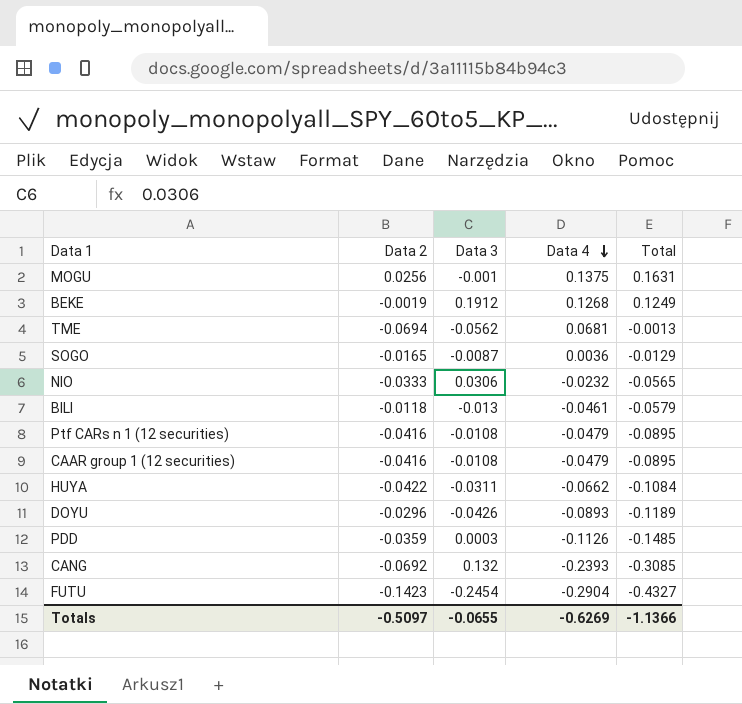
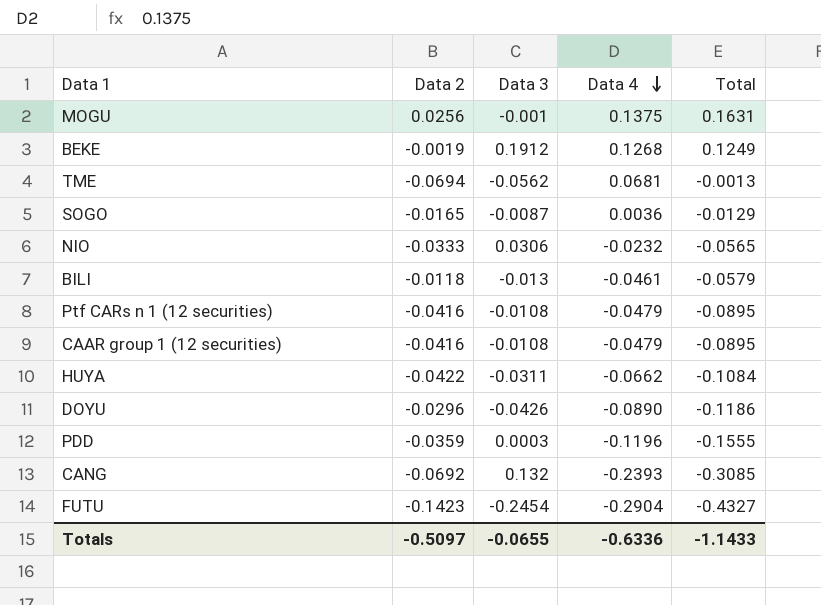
DOYU | Data 4: -0.0893 -> -0.0890
DOYU | Total: -0.1189 -> -0.1186
PDD | Data 4: -0.1126 -> -0.1196
PDD | Total: -0.1485 -> -0.1555
Totals | Data 4: -0.6269 -> -0.6336
Totals | Total: -1.1366 -> -1.1433

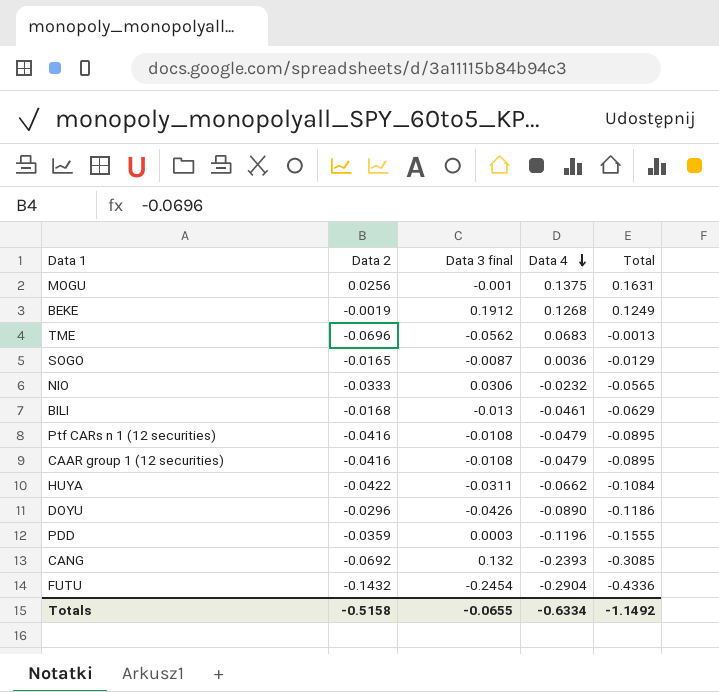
column name: Data 3 -> Data 3 final
TME | Data 2: -0.0694 -> -0.0696
TME | Data 4: 0.0681 -> 0.0683
BILI | Data 2: -0.0118 -> -0.0168
BILI | Total: -0.0579 -> -0.0629
FUTU | Data 2: -0.1423 -> -0.1432
FUTU | Total: -0.4327 -> -0.4336
Totals | Data 2: -0.5097 -> -0.5158
Totals | Data 4: -0.6336 -> -0.6334
Totals | Total: -1.1433 -> -1.1492

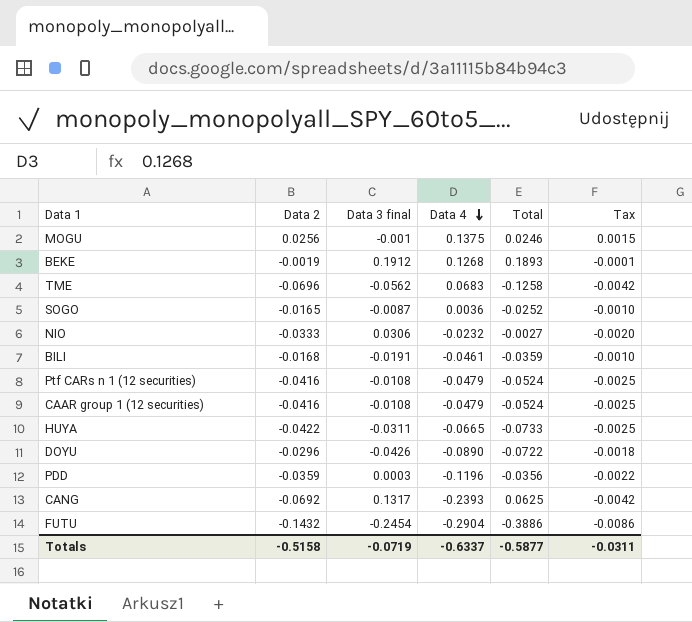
column Total | formula: [Data 2] + [Data 4] -> [Data 2] + [Data 3 final]
column Tax | formula: none -> [Data 2] * 0.06
BILI | Data 3 final: -0.013 -> -0.0191
HUYA | Data 4: -0.0662 -> -0.0665
CANG | Data 3 final: 0.132 -> 0.1317
Totals | Data 3 final: -0.0655 -> -0.0719
Totals | Data 4: -0.6334 -> -0.6337
Totals | Total: -1.1492 -> -0.5877

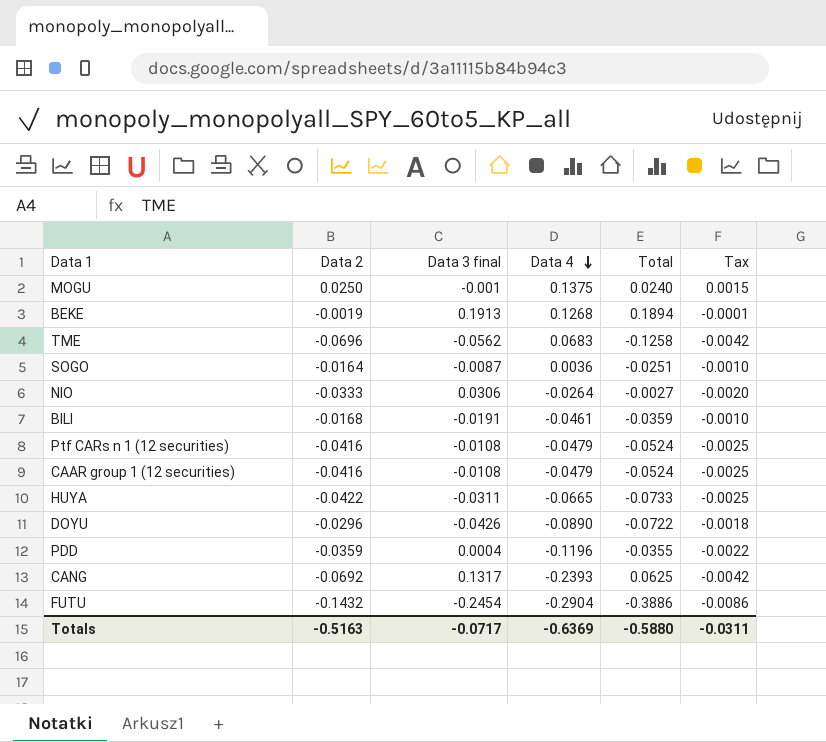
MOGU | Data 2: 0.0256 -> 0.0250
MOGU | Total: 0.0246 -> 0.0240
BEKE | Data 3 final: 0.1912 -> 0.1913
BEKE | Total: 0.1893 -> 0.1894
SOGO | Data 2: -0.0165 -> -0.0164
SOGO | Total: -0.0252 -> -0.0251
NIO | Data 4: -0.0232 -> -0.0264
PDD | Data 3 final: 0.0003 -> 0.0004
PDD | Total: -0.0356 -> -0.0355
Totals | Data 2: -0.5158 -> -0.5163
Totals | Data 3 final: -0.0719 -> -0.0717
Totals | Data 4: -0.6337 -> -0.6369
Totals | Total: -0.5877 -> -0.5880

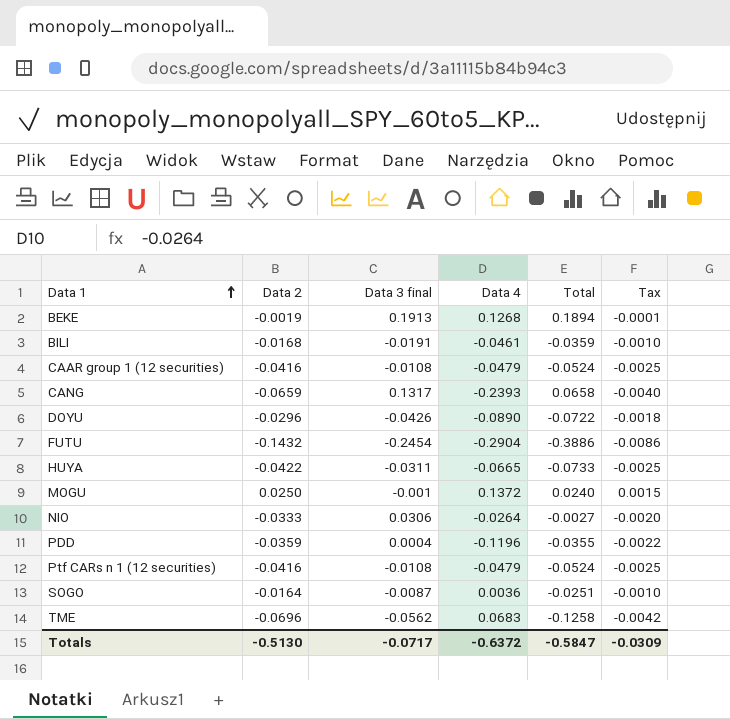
row order: Data 4 descending -> Data 1 ascending
CANG | Data 2: -0.0692 -> -0.0659
CANG | Total: 0.0625 -> 0.0658
CANG | Tax: -0.0042 -> -0.0040
MOGU | Data 4: 0.1375 -> 0.1372
Totals | Data 2: -0.5163 -> -0.5130
Totals | Data 4: -0.6369 -> -0.6372
Totals | Total: -0.5880 -> -0.5847
Totals | Tax: -0.0311 -> -0.0309

